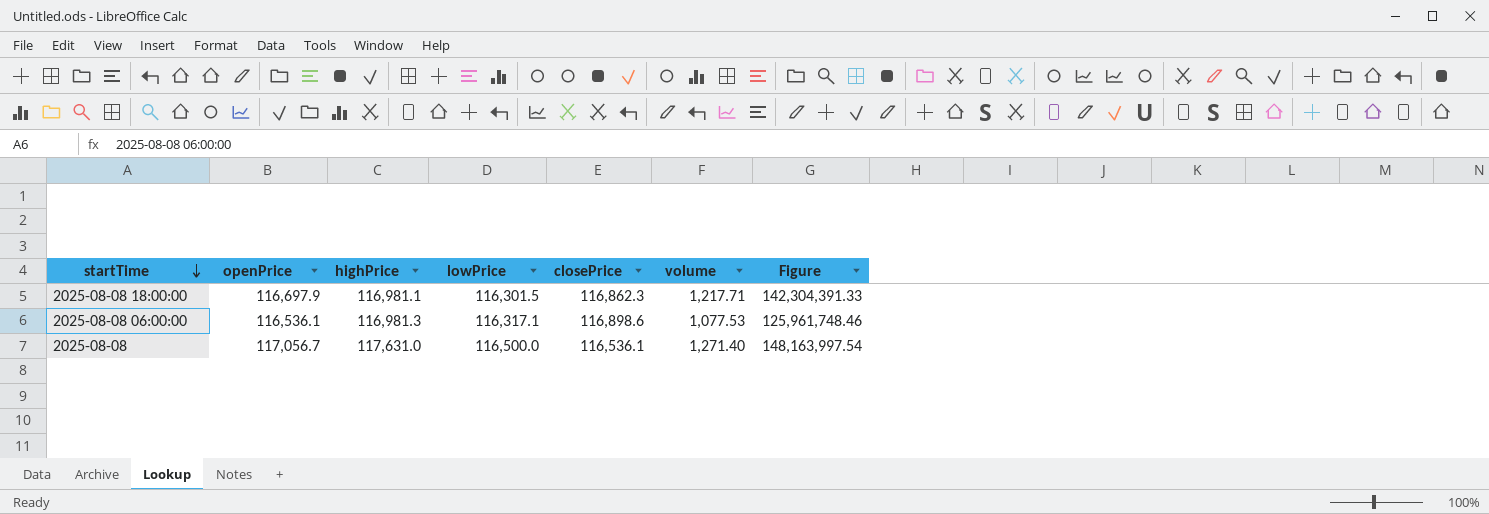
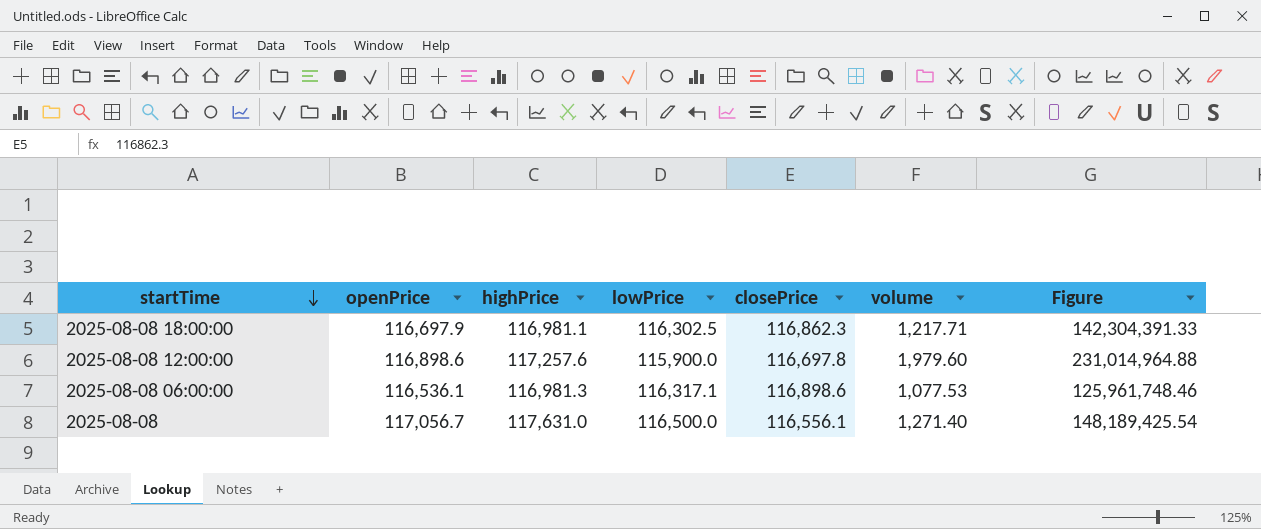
2025-08-08 18:00:00 | lowPrice: 116,301.5 -> 116,302.5
row 2025-08-08 12:00:00: none -> 116,898.6 | 117,257.6 | 115,900.0 | 116,697.8 | 1,979.60 | 231,014,964.88
2025-08-08 | closePrice: 116,536.1 -> 116,556.1
2025-08-08 | Figure: 148,163,997.54 -> 148,189,425.54

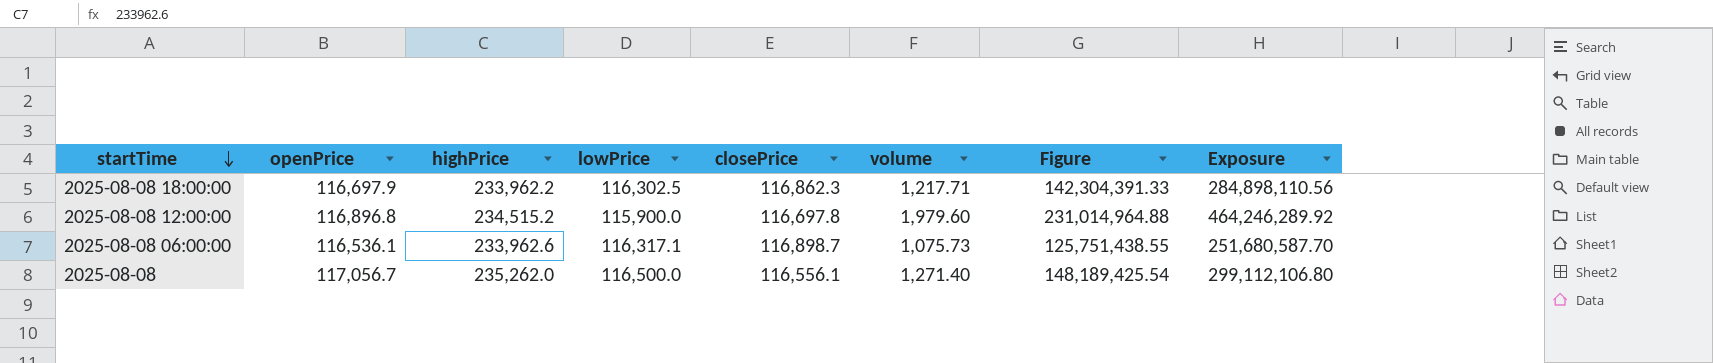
column Exposure | formula: none -> [highPrice] * [volume]
2025-08-08 18:00:00 | highPrice: 116,981.1 -> 233,962.2
2025-08-08 12:00:00 | openPrice: 116,898.6 -> 116,896.8
2025-08-08 12:00:00 | highPrice: 117,257.6 -> 234,515.2
2025-08-08 06:00:00 | highPrice: 116,981.3 -> 233,962.6
2025-08-08 06:00:00 | closePrice: 116,898.6 -> 116,898.7
2025-08-08 06:00:00 | volume: 1,077.53 -> 1,075.73
2025-08-08 06:00:00 | Figure: 125,961,748.46 -> 125,751,438.55
2025-08-08 | highPrice: 117,631.0 -> 235,262.0

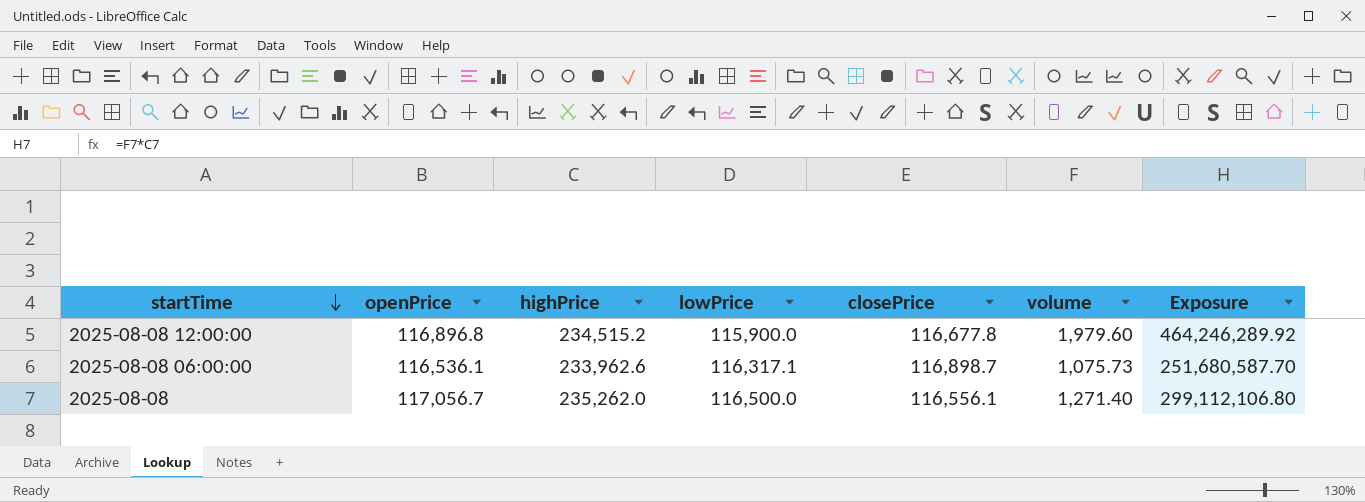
column Figure | formula: [closePrice] * [volume] -> none
row 2025-08-08 18:00:00: 116,697.9 | 233,962.2 | 116,302.5 | 116,862.3 | 1,217.71 | 142,304,391.33 | 284,898,110.56 -> none
2025-08-08 12:00:00 | closePrice: 116,697.8 -> 116,677.8

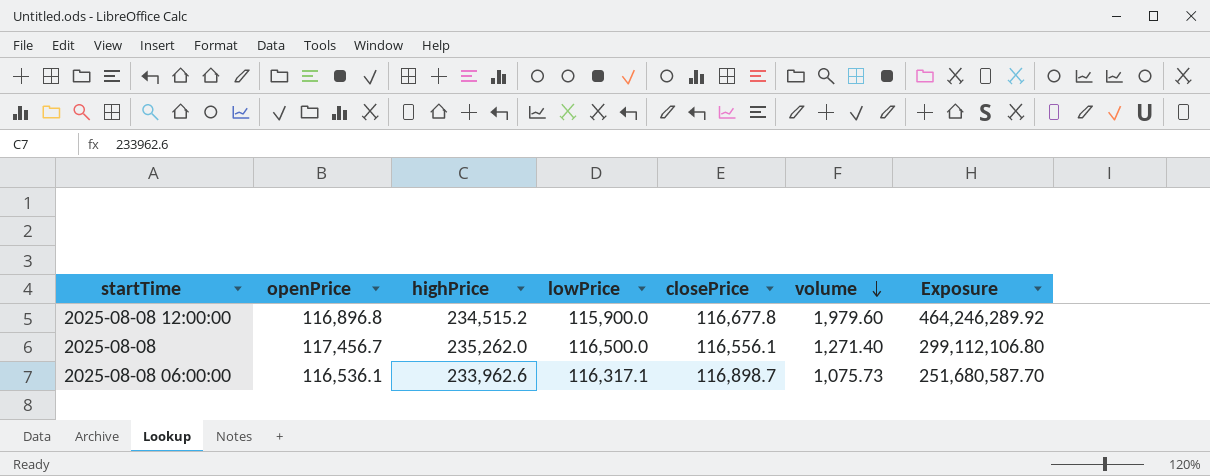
row order: startTime descending -> volume descending
2025-08-08 | openPrice: 117,056.7 -> 117,456.7

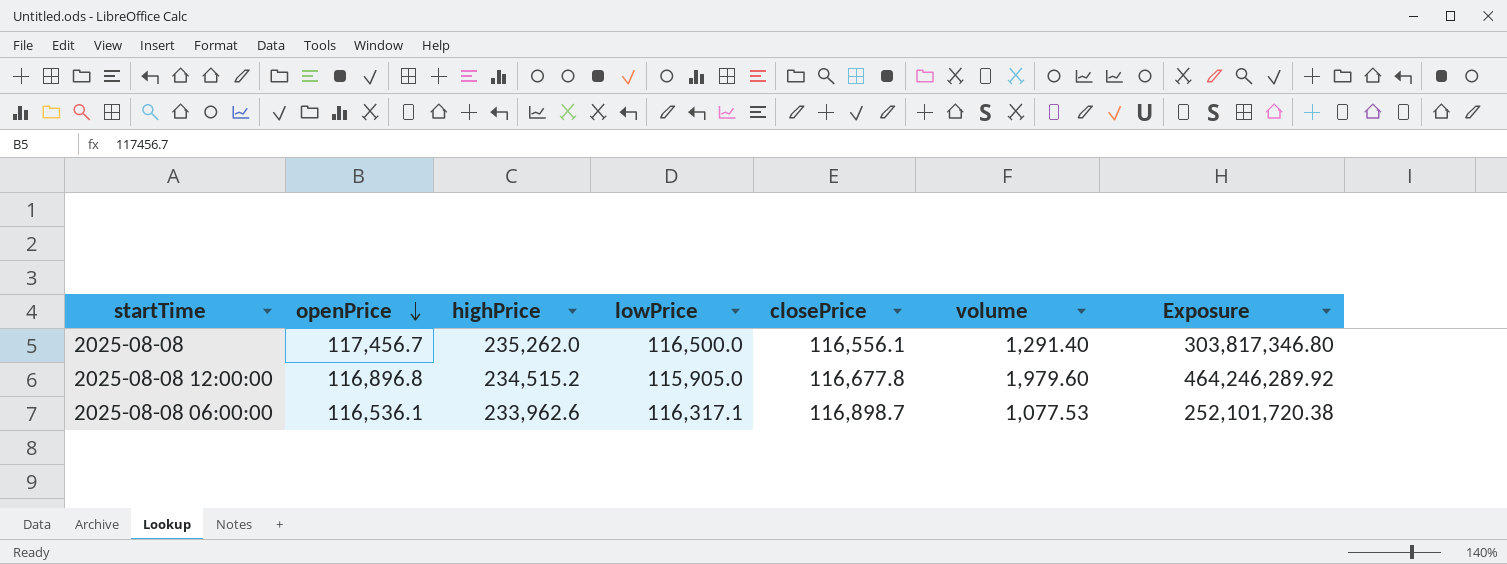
row order: volume descending -> openPrice descending
2025-08-08 | volume: 1,271.40 -> 1,291.40
2025-08-08 | Exposure: 299,112,106.80 -> 303,817,346.80
2025-08-08 12:00:00 | lowPrice: 115,900.0 -> 115,905.0
2025-08-08 06:00:00 | volume: 1,075.73 -> 1,077.53
2025-08-08 06:00:00 | Exposure: 251,680,587.70 -> 252,101,720.38

